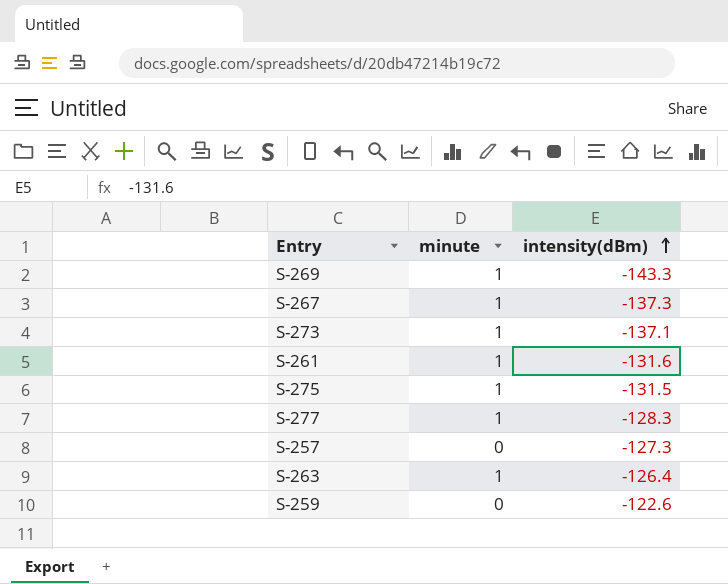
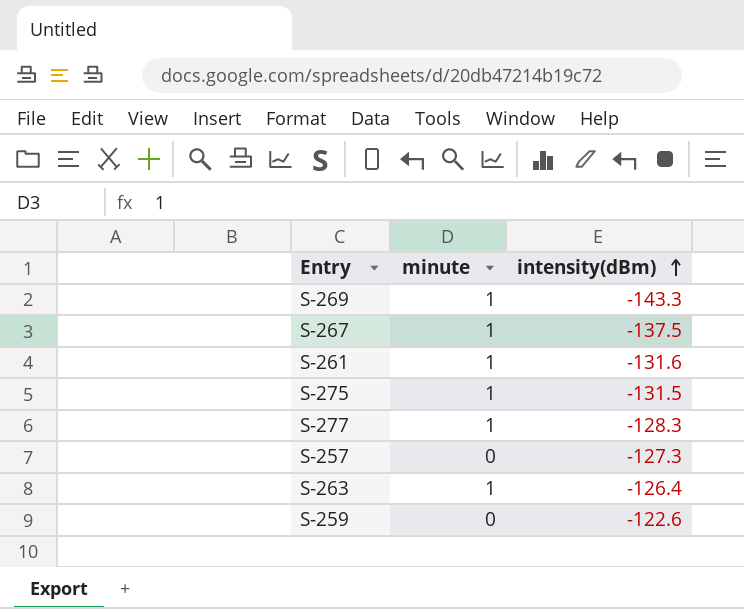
row S-273: 1 | -137.1 -> none
S-267 | intensity(dBm): -137.3 -> -137.5

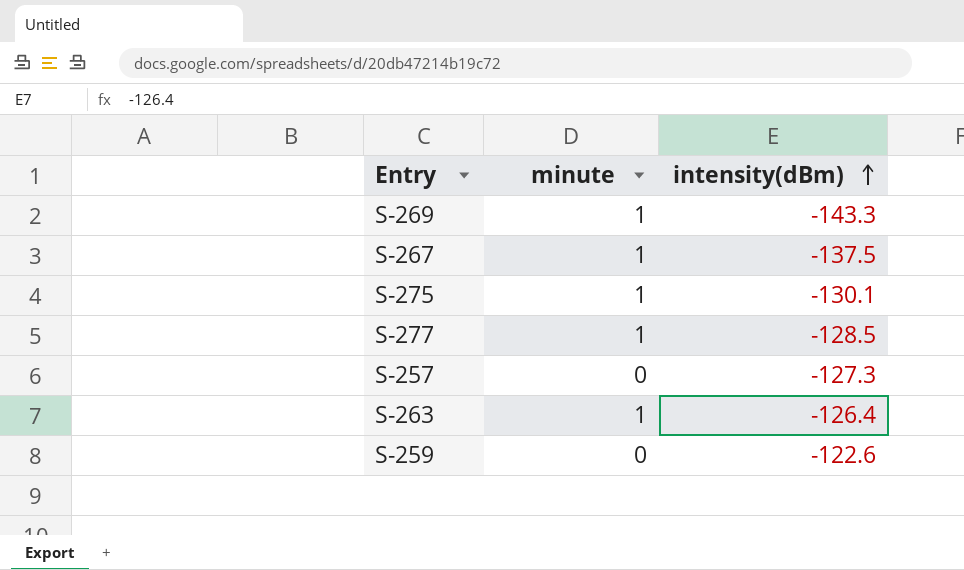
row S-261: 1 | -131.6 -> none
S-275 | intensity(dBm): -131.5 -> -130.1
S-277 | intensity(dBm): -128.3 -> -128.5

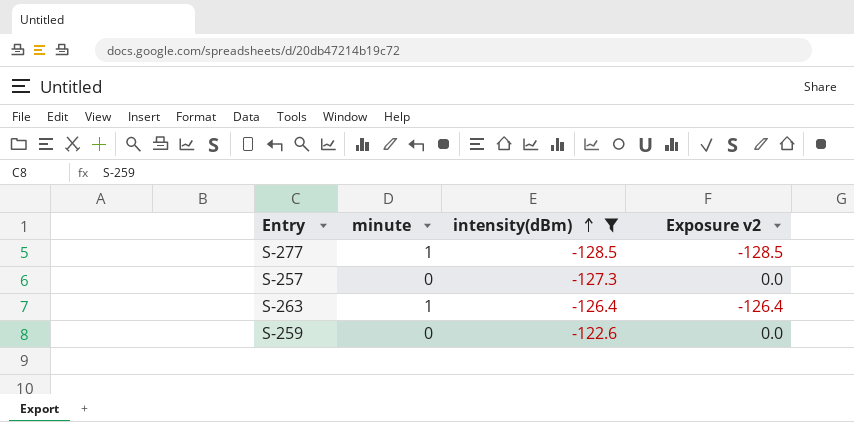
filter: none -> intensity(dBm) >= -128.5
column Exposure v2 | formula: none -> [minute] * [intensity(dBm)]

